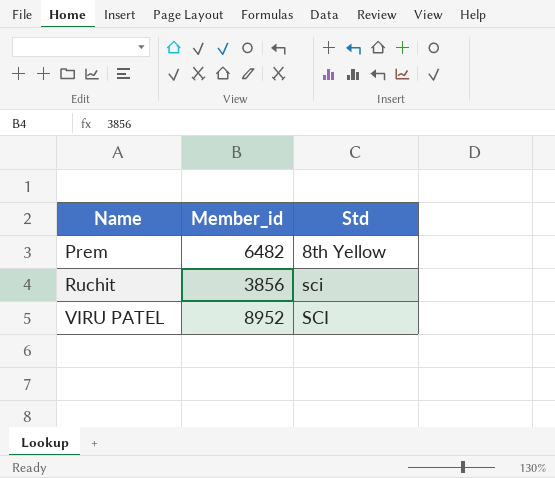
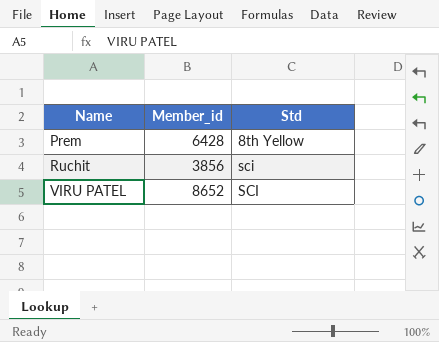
Prem | Member_id: 6482 -> 6428
VIRU PATEL | Member_id: 8952 -> 8652

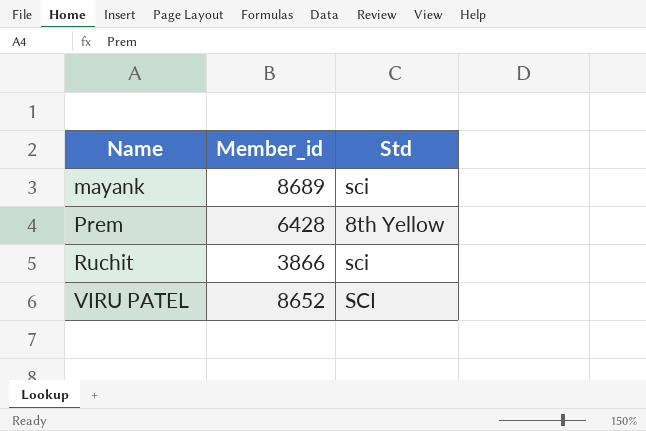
row mayank: none -> 8689 | sci
Ruchit | Member_id: 3856 -> 3866

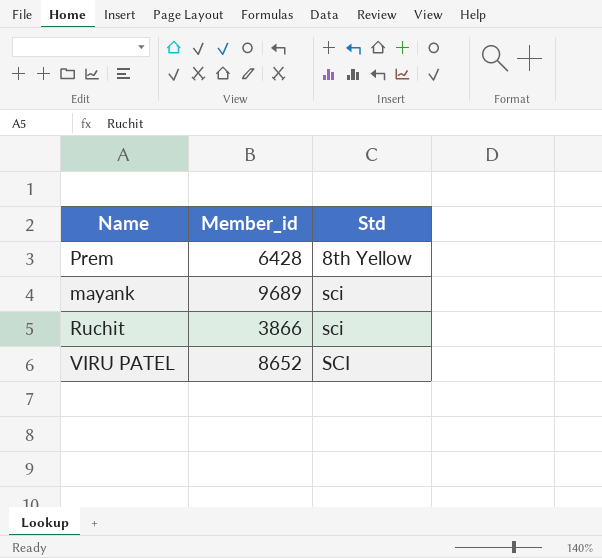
row order: Name ascending -> Std ascending
mayank | Member_id: 8689 -> 9689

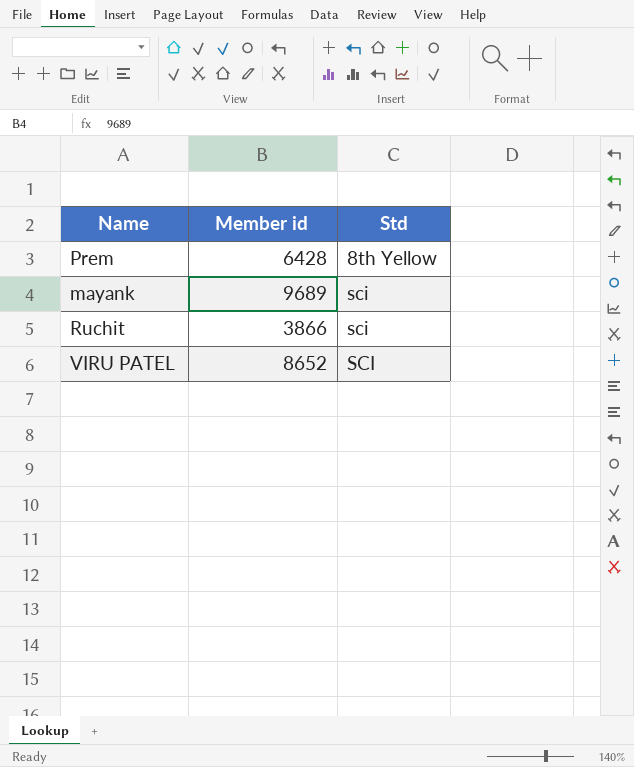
column name: Member_id -> Member id

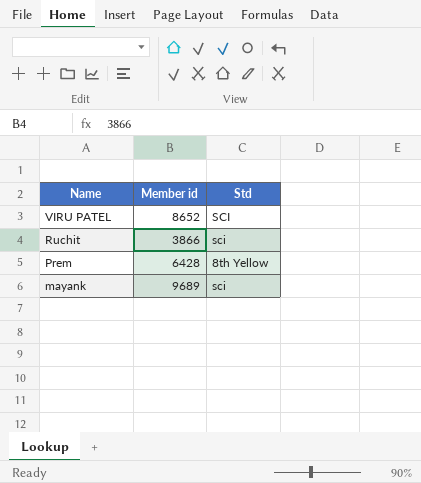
row order: Std ascending -> Name descending

